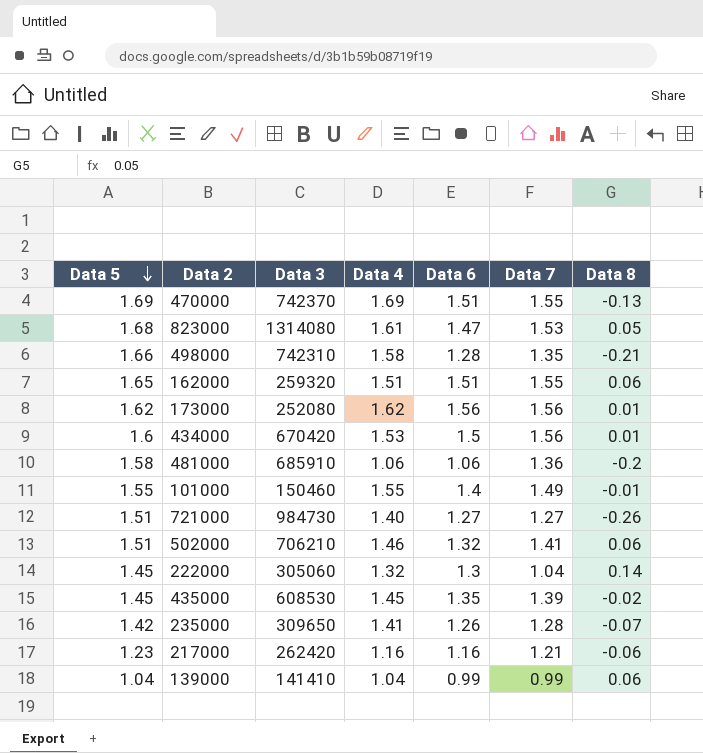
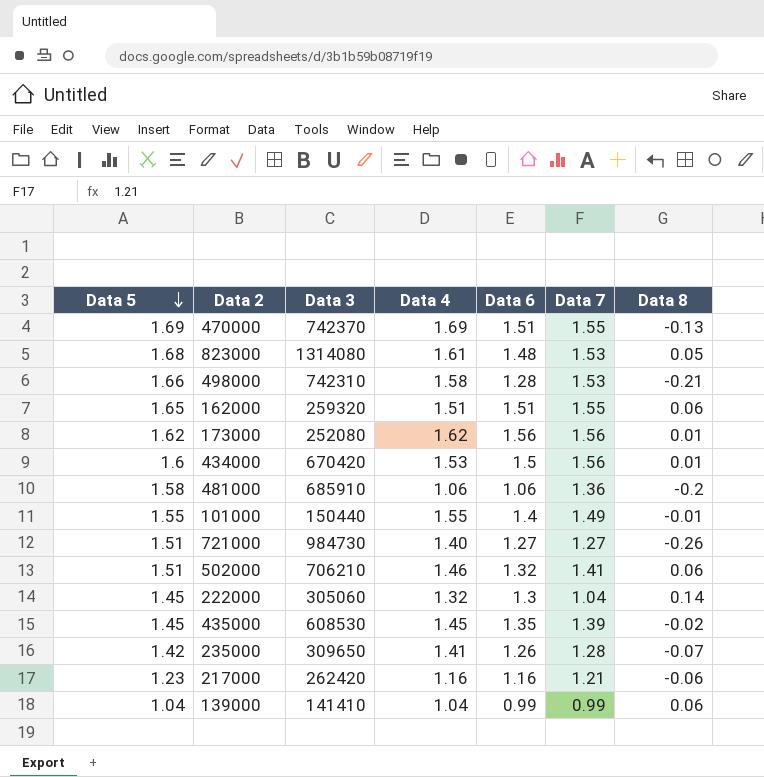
823000 | Data 6: 1.47 -> 1.48
498000 | Data 7: 1.35 -> 1.53
101000 | Data 3: 150460 -> 150440

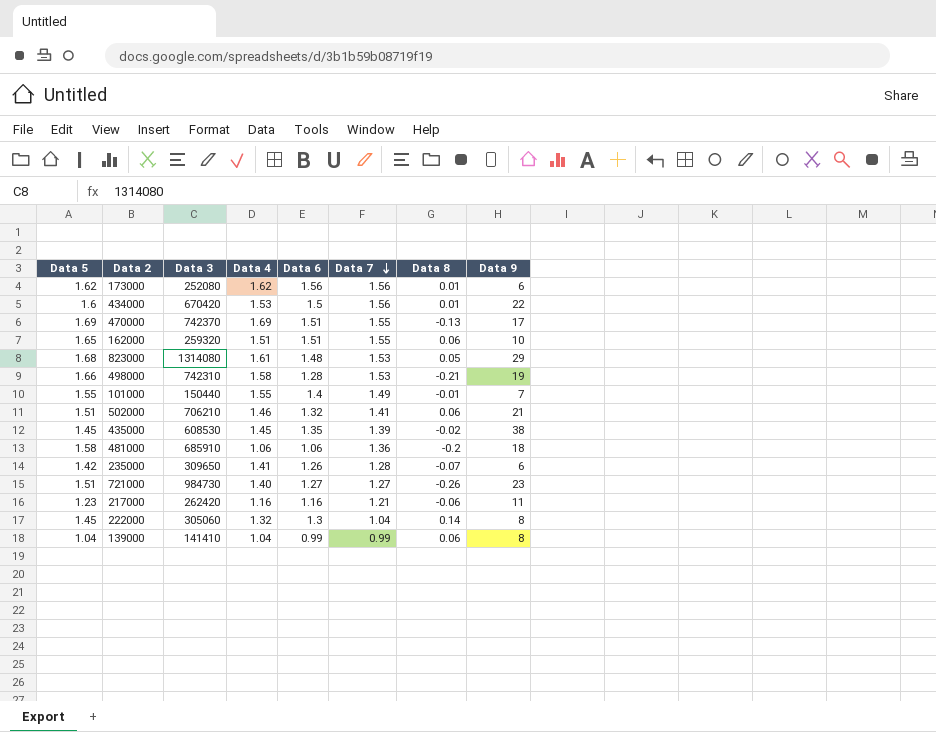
row order: Data 5 descending -> Data 7 descending
column Data 9 | position: none -> 8

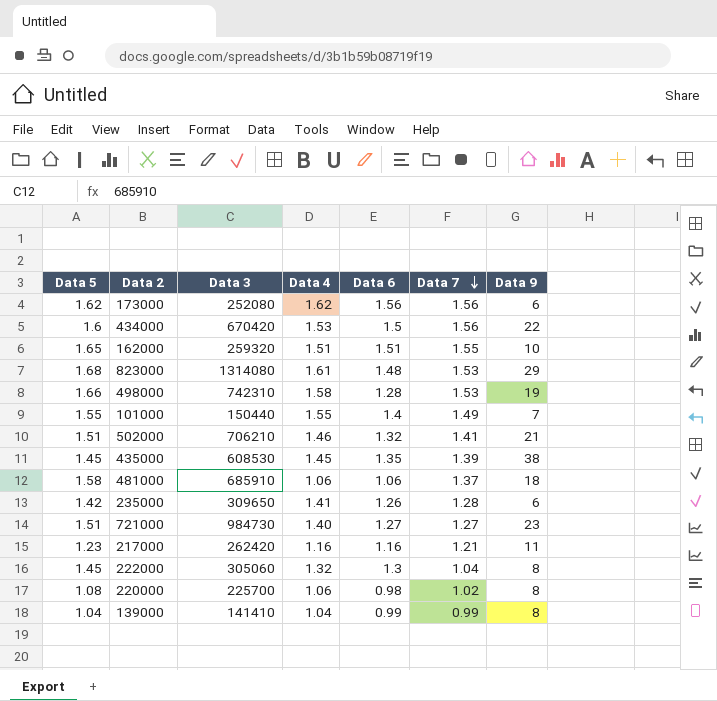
column Data 8 | position: 7 -> none
row 470000: 1.69 | 742370 | 1.69 | 1.51 | 1.55 | -0.13 | 17 -> none
481000 | Data 7: 1.36 -> 1.37
row 220000: none -> 1.08 | 225700 | 1.06 | 0.98 | 1.02 | 8

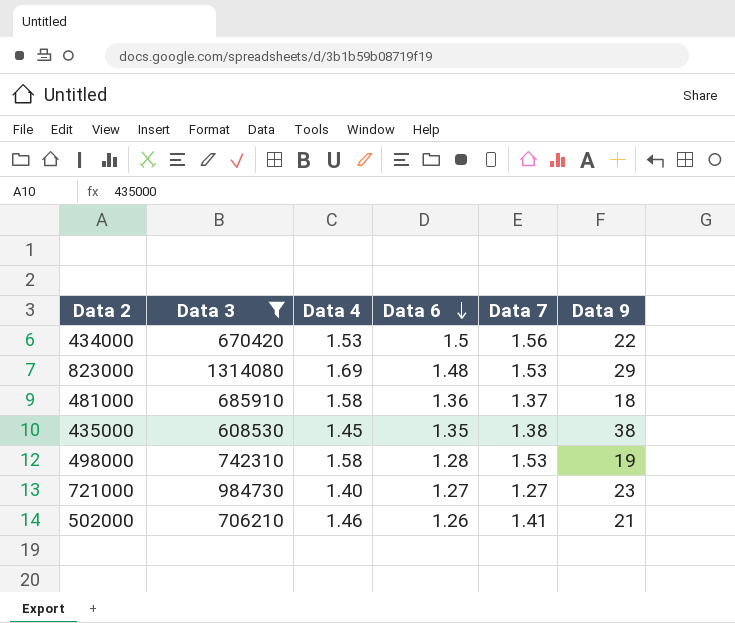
filter: none -> Data 3 >= 608530
row order: Data 7 descending -> Data 6 descending
column Data 5 | position: 1 -> none
823000 | Data 4: 1.61 -> 1.69
481000 | Data 4: 1.06 -> 1.58
481000 | Data 6: 1.06 -> 1.36
435000 | Data 7: 1.39 -> 1.38
502000 | Data 6: 1.32 -> 1.26

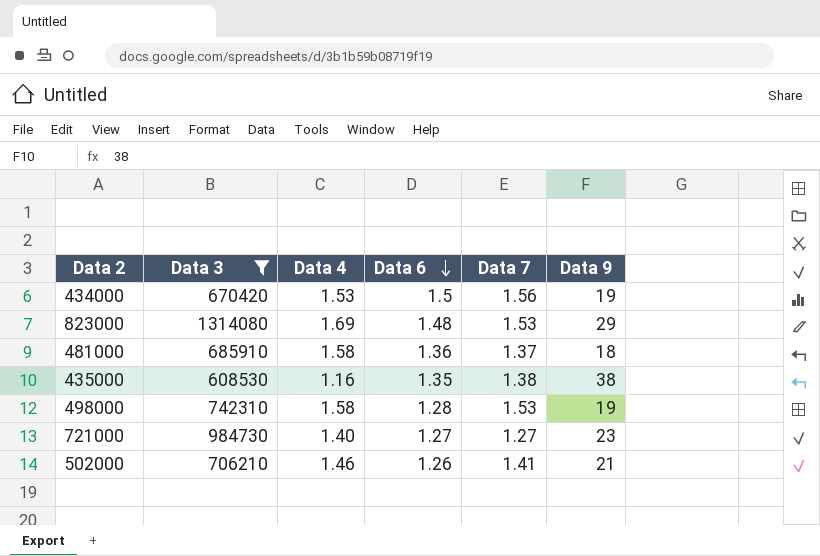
434000 | Data 9: 22 -> 19
435000 | Data 4: 1.45 -> 1.16

